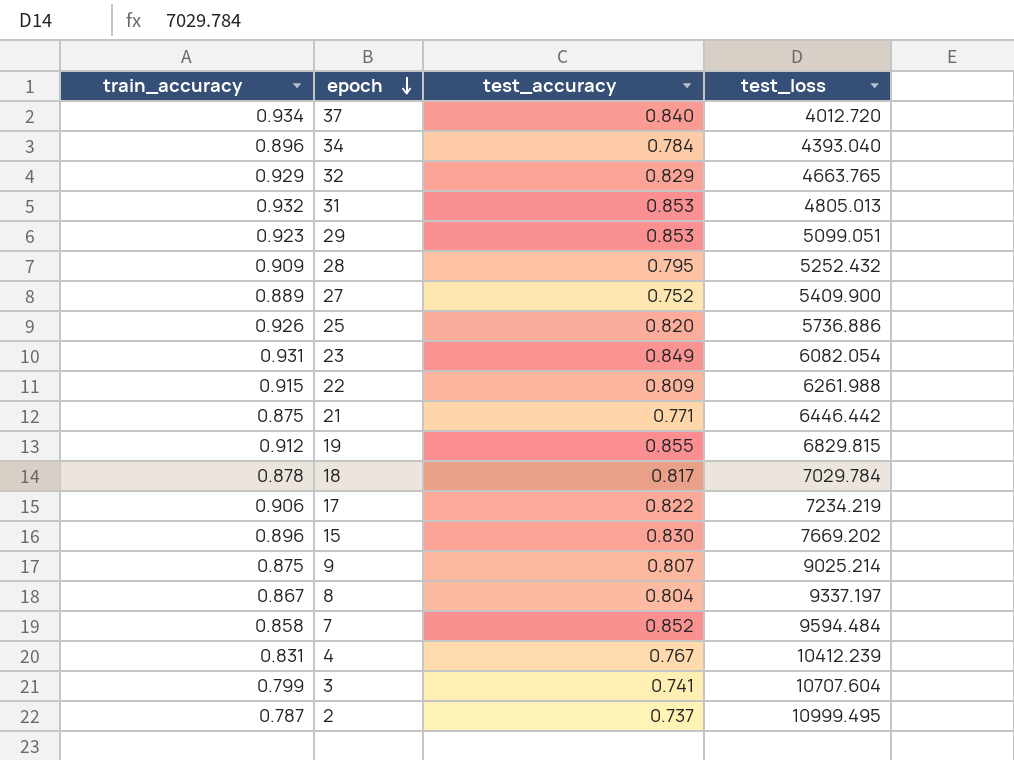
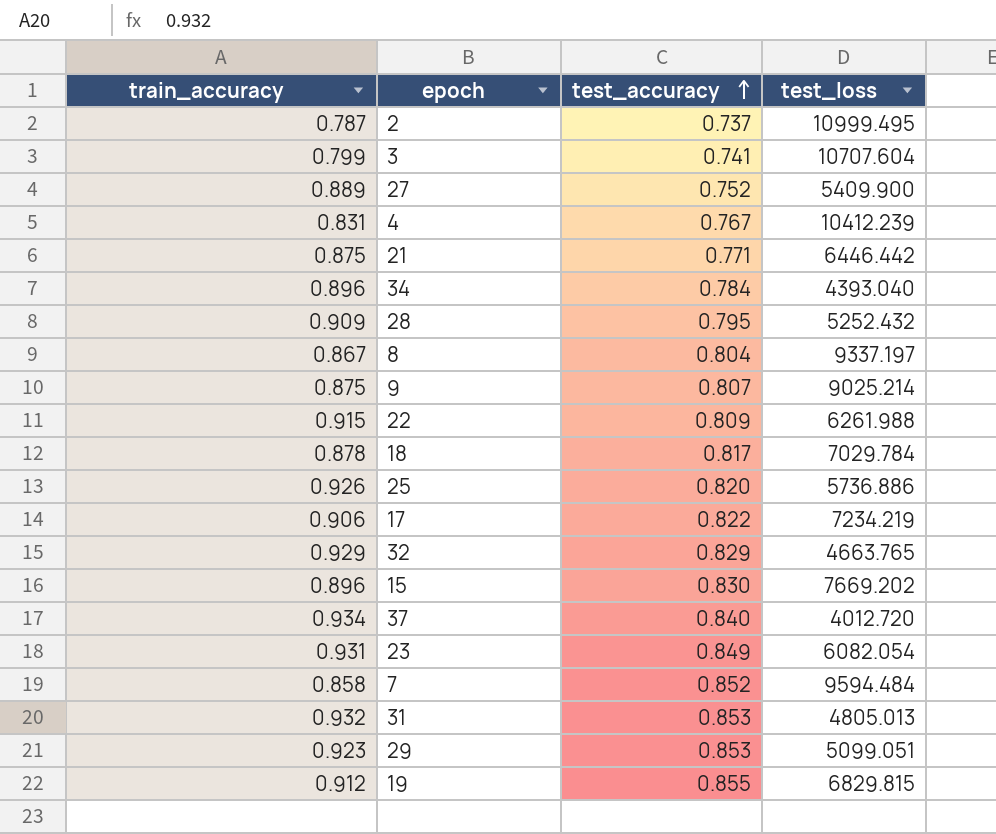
row order: epoch descending -> test_accuracy ascending

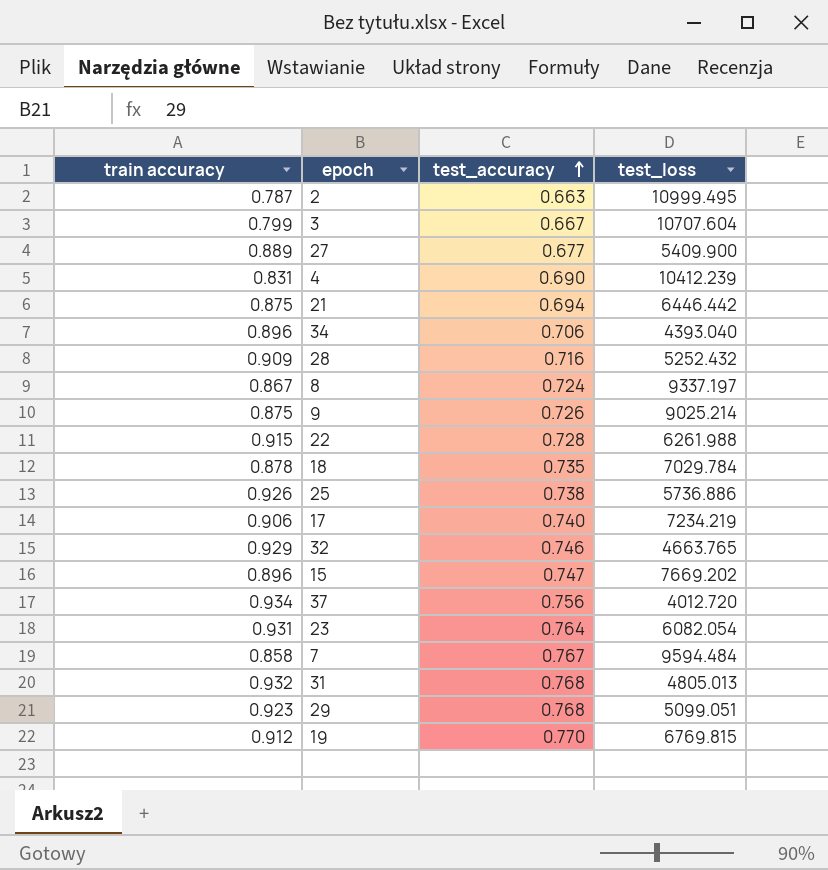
column name: train_accuracy -> train accuracy
2 | test_accuracy: 0.737 -> 0.663
3 | test_accuracy: 0.741 -> 0.667
27 | test_accuracy: 0.752 -> 0.677
4 | test_accuracy: 0.767 -> 0.690
21 | test_accuracy: 0.771 -> 0.694
34 | test_accuracy: 0.784 -> 0.706
28 | test_accuracy: 0.795 -> 0.716
8 | test_accuracy: 0.804 -> 0.724
9 | test_accuracy: 0.807 -> 0.726
22 | test_accuracy: 0.809 -> 0.728
18 | test_accuracy: 0.817 -> 0.735
25 | test_accuracy: 0.820 -> 0.738
17 | test_accuracy: 0.822 -> 0.740
32 | test_accuracy: 0.829 -> 0.746
15 | test_accuracy: 0.830 -> 0.747
37 | test_accuracy: 0.840 -> 0.756
23 | test_accuracy: 0.849 -> 0.764
7 | test_accuracy: 0.852 -> 0.767
31 | test_accuracy: 0.853 -> 0.768
29 | test_accuracy: 0.853 -> 0.768
19 | test_accuracy: 0.855 -> 0.770
19 | test_loss: 6829.815 -> 6769.815

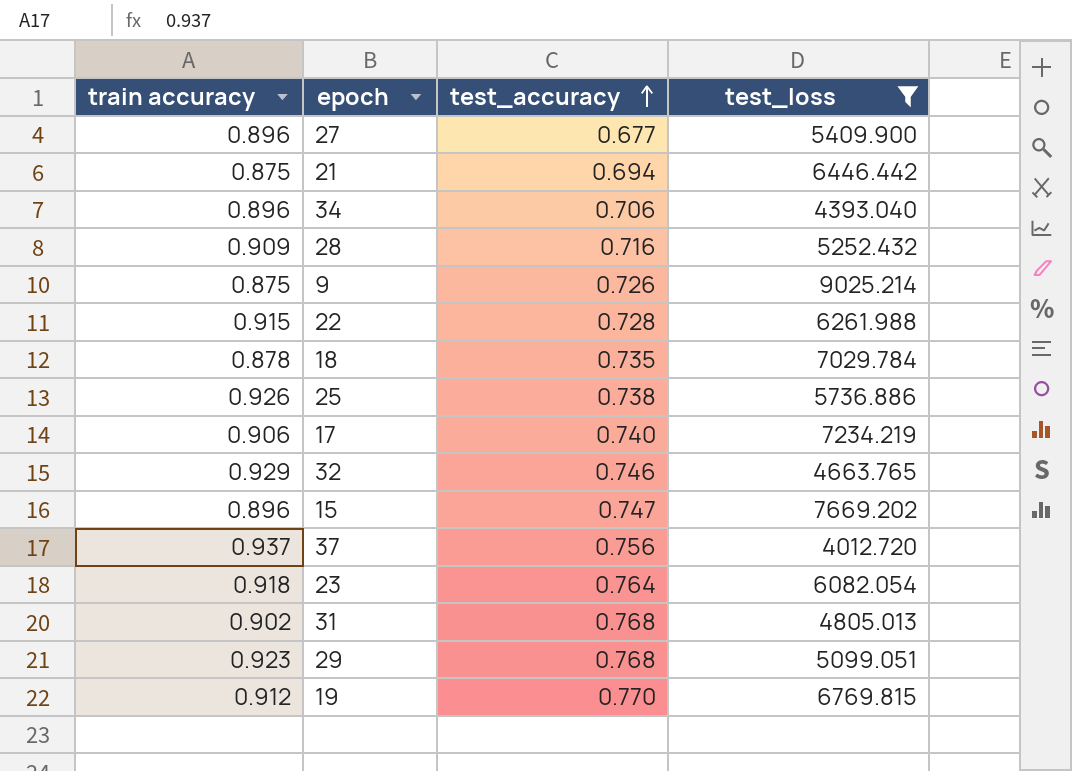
filter: none -> test_loss <= 9025.214
27 | train accuracy: 0.889 -> 0.896
37 | train accuracy: 0.934 -> 0.937
23 | train accuracy: 0.931 -> 0.918
31 | train accuracy: 0.932 -> 0.902

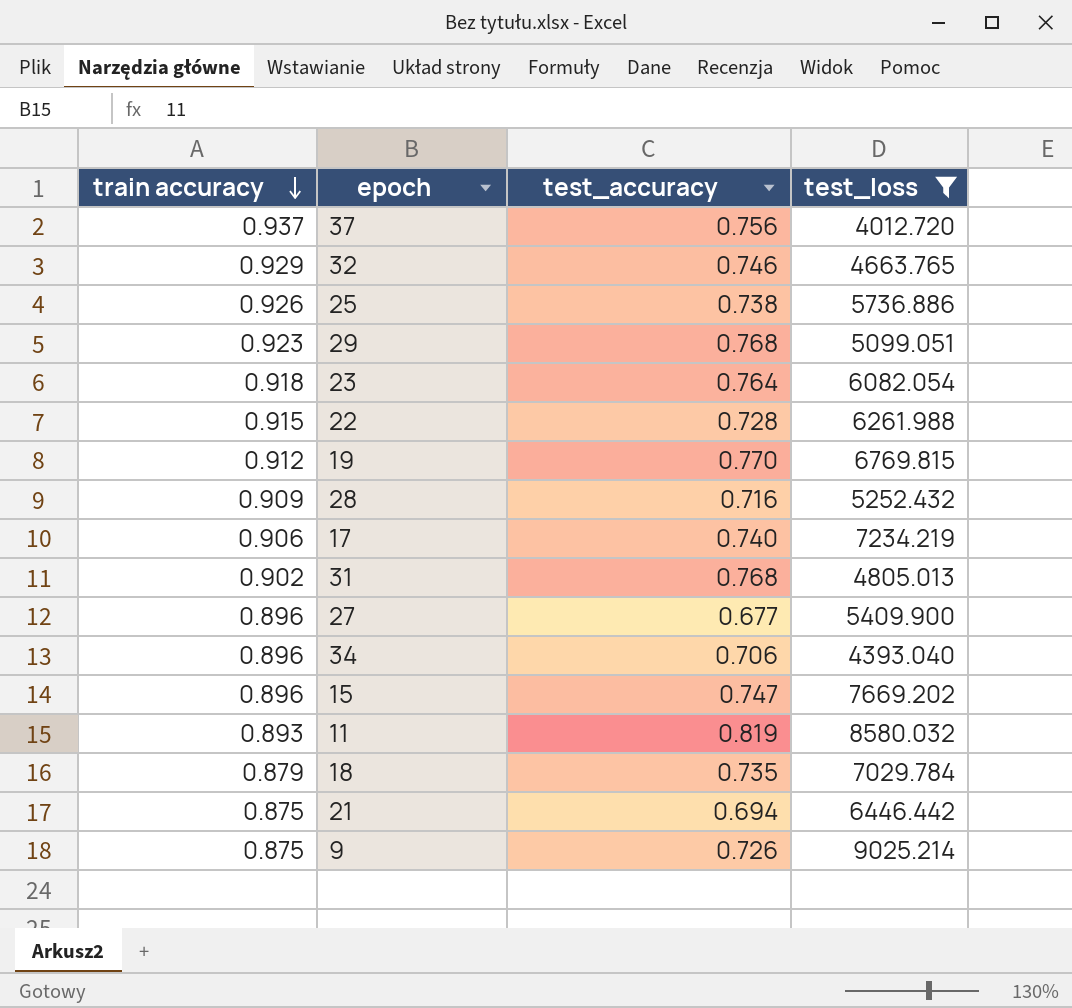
row order: test_accuracy ascending -> train accuracy descending
row 11: none -> 0.893 | 0.819 | 8580.032
18 | train accuracy: 0.878 -> 0.879

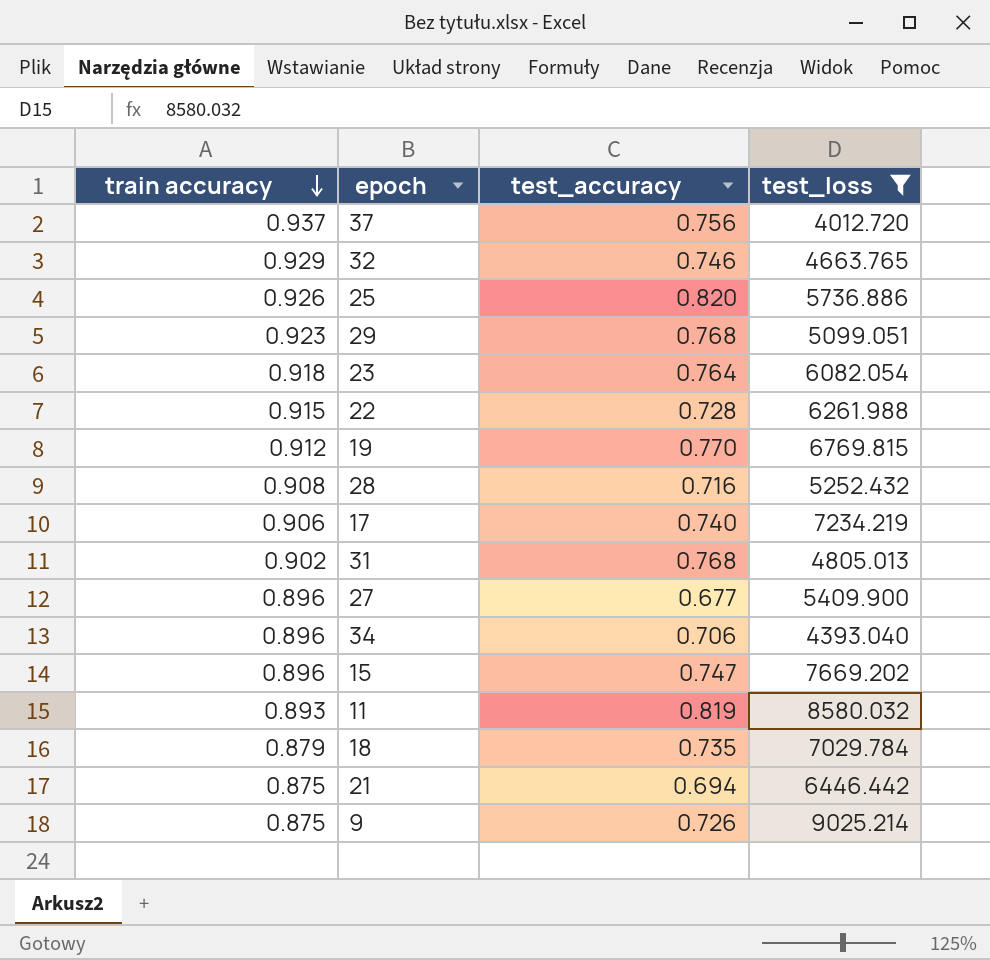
25 | test_accuracy: 0.738 -> 0.820
28 | train accuracy: 0.909 -> 0.908

